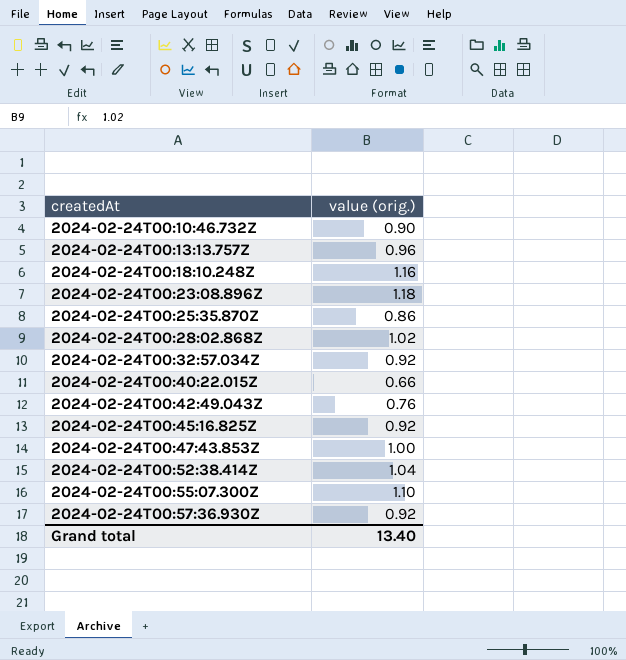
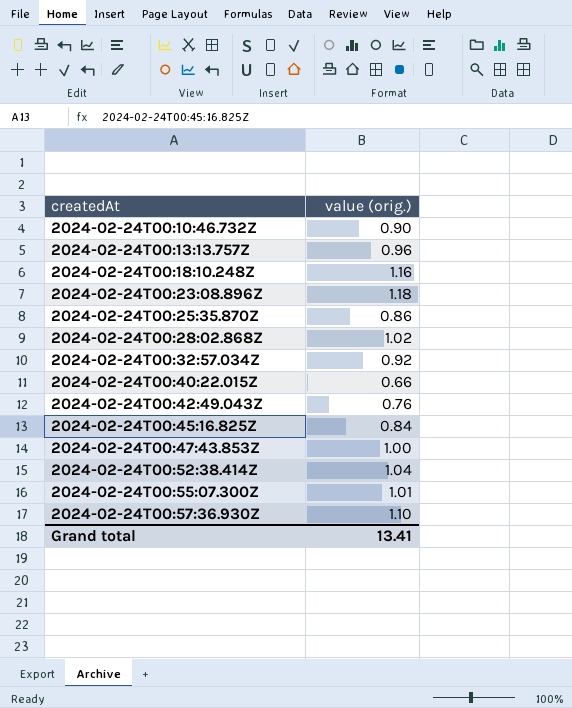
2024-02-24T00:45:16.825Z | value (orig.): 0.92 -> 0.84
2024-02-24T00:55:07.300Z | value (orig.): 1.10 -> 1.01
2024-02-24T00:57:36.930Z | value (orig.): 0.92 -> 1.10
Grand total | value (orig.): 13.40 -> 13.41

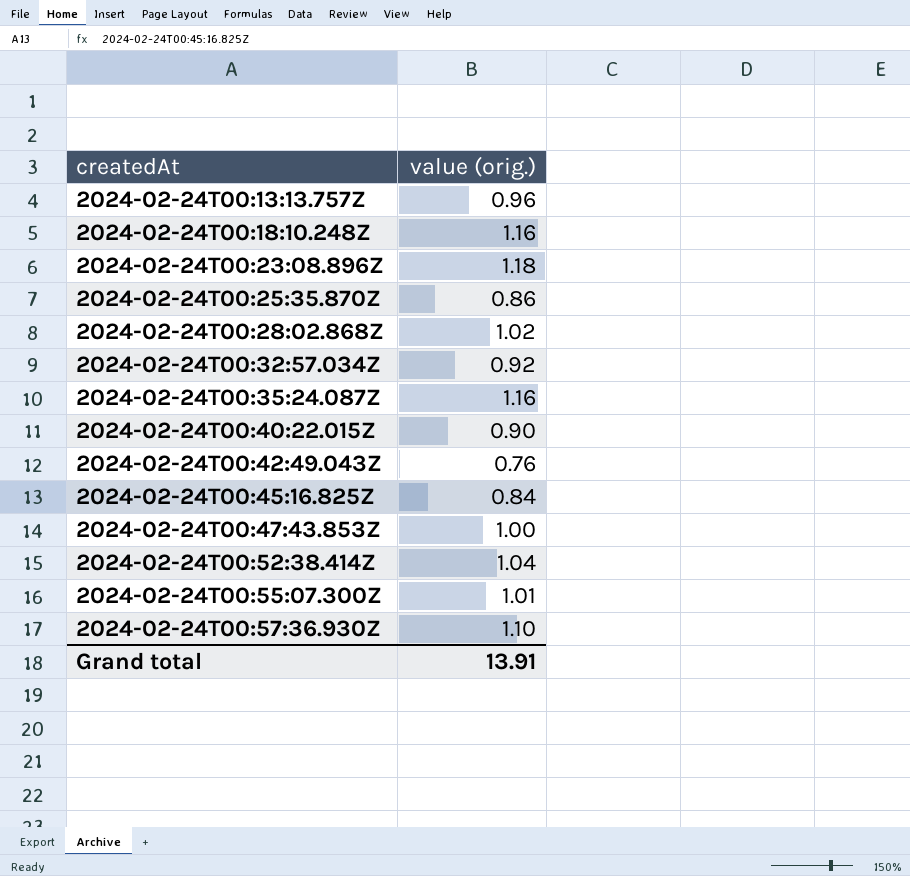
row 2024-02-24T00:10:46.732Z: 0.90 -> none
row 2024-02-24T00:35:24.087Z: none -> 1.16
2024-02-24T00:40:22.015Z | value (orig.): 0.66 -> 0.90
Grand total | value (orig.): 13.41 -> 13.91

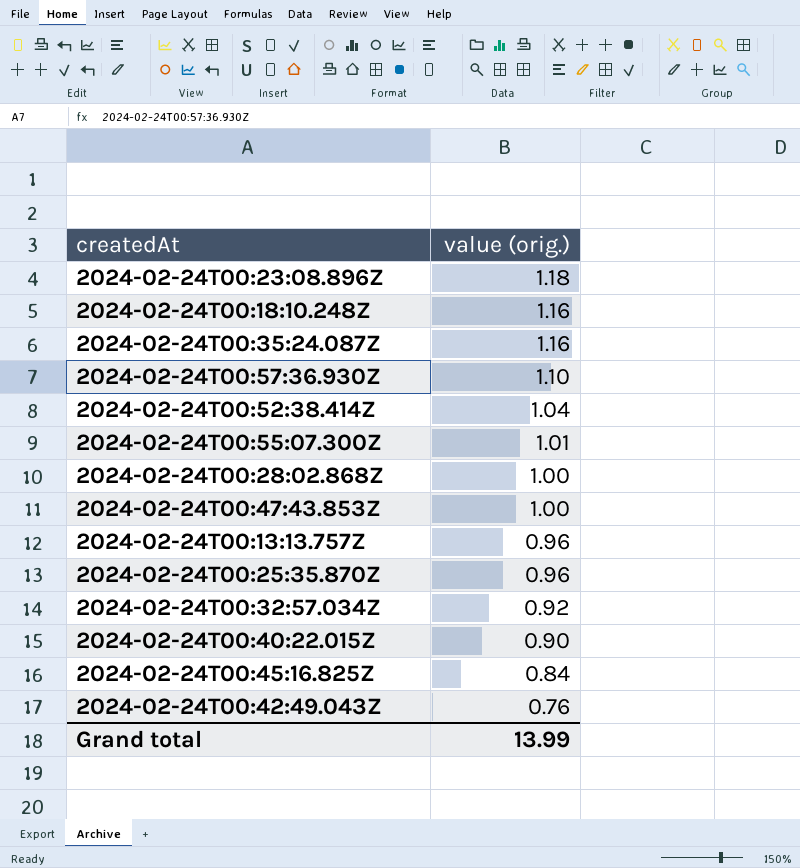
row order: createdAt ascending -> value (orig.) descending
2024-02-24T00:28:02.868Z | value (orig.): 1.02 -> 1.00
2024-02-24T00:25:35.870Z | value (orig.): 0.86 -> 0.96
Grand total | value (orig.): 13.91 -> 13.99

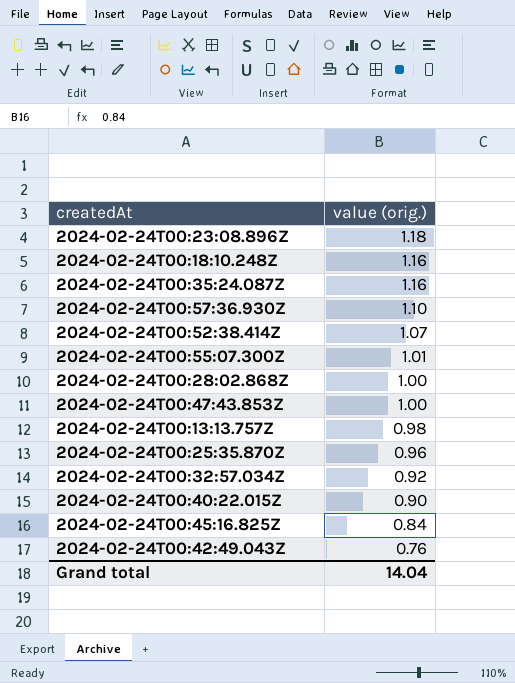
2024-02-24T00:52:38.414Z | value (orig.): 1.04 -> 1.07
2024-02-24T00:13:13.757Z | value (orig.): 0.96 -> 0.98
Grand total | value (orig.): 13.99 -> 14.04

